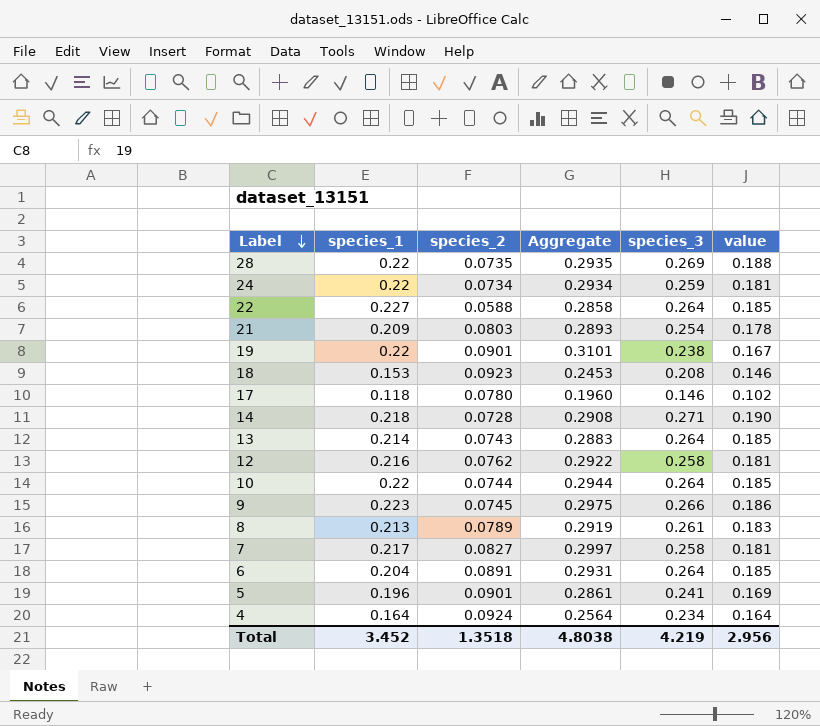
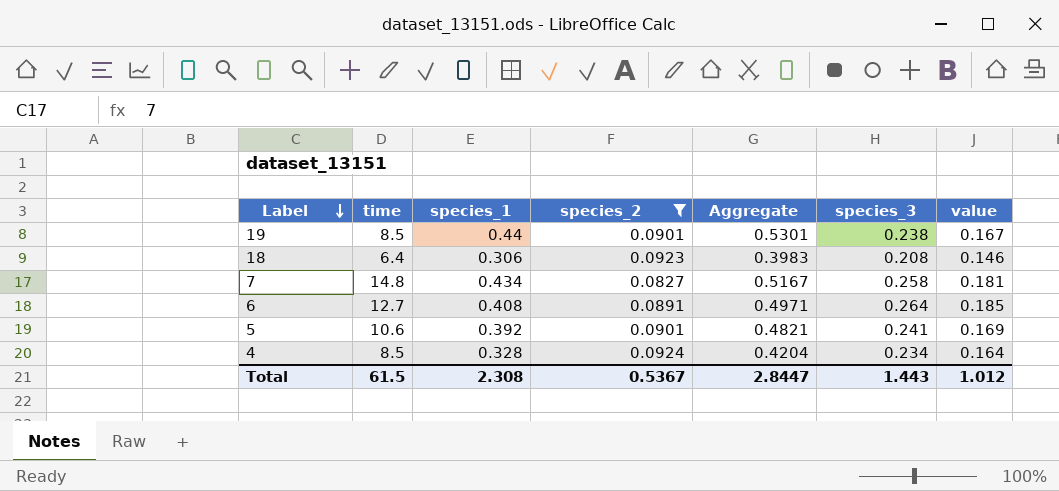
filter: none -> species_2 >= 0.0827
column time | position: none -> 2
19 | species_1: 0.22 -> 0.44
19 | Aggregate: 0.3101 -> 0.5301
18 | species_1: 0.153 -> 0.306
18 | Aggregate: 0.2453 -> 0.3983
7 | species_1: 0.217 -> 0.434
7 | Aggregate: 0.2997 -> 0.5167
6 | species_1: 0.204 -> 0.408
6 | Aggregate: 0.2931 -> 0.4971
5 | species_1: 0.196 -> 0.392
5 | Aggregate: 0.2861 -> 0.4821
4 | species_1: 0.164 -> 0.328
4 | Aggregate: 0.2564 -> 0.4204
Total | species_1: 3.452 -> 2.308
Total | species_2: 1.3518 -> 0.5367
Total | Aggregate: 4.8038 -> 2.8447
Total | species_3: 4.219 -> 1.443
Total | value: 2.956 -> 1.012

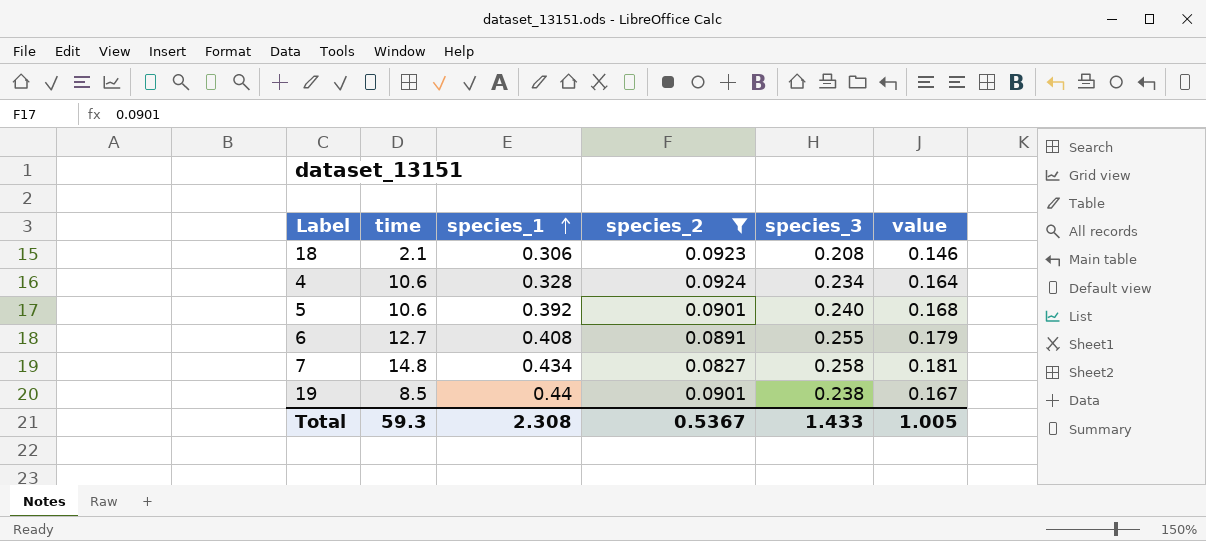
row order: Label descending -> species_1 ascending
column Aggregate | formula: [species_1] + [species_2] -> none
18 | time: 6.4 -> 2.1
4 | time: 8.5 -> 10.6
5 | species_3: 0.241 -> 0.240
5 | value: 0.169 -> 0.168
6 | species_3: 0.264 -> 0.255
6 | value: 0.185 -> 0.179
Total | time: 61.5 -> 59.3
Total | species_3: 1.443 -> 1.433
Total | value: 1.012 -> 1.005

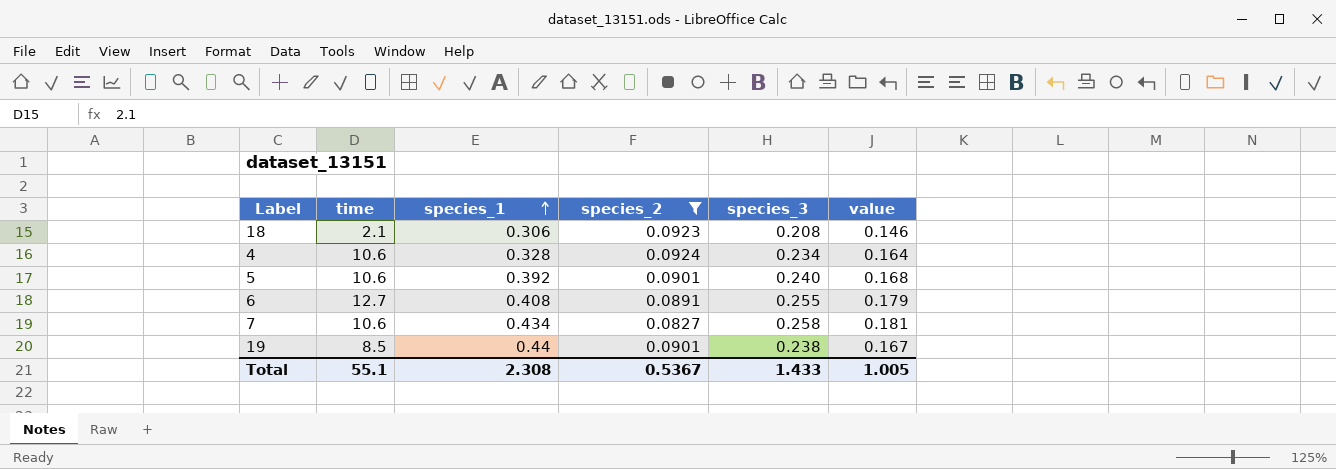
7 | time: 14.8 -> 10.6
Total | time: 59.3 -> 55.1

